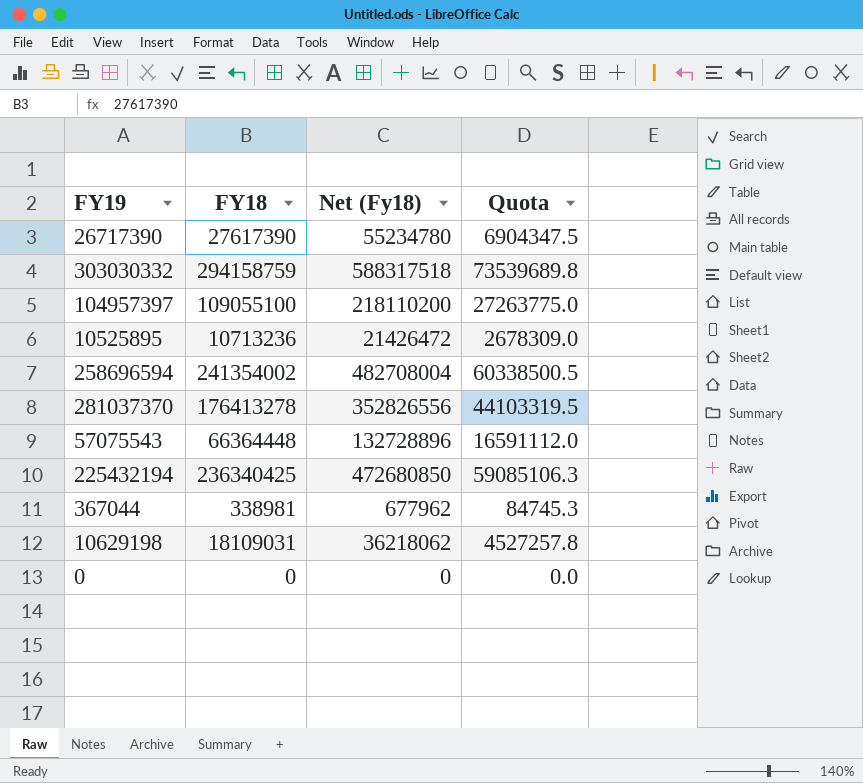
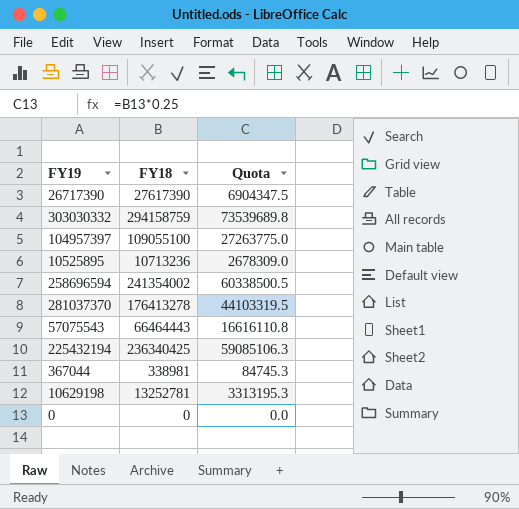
column Net (Fy18) | formula: [FY18] * 2 -> none
57075543 | FY18: 66364448 -> 66464443
57075543 | Quota: 16591112.0 -> 16616110.8
10629198 | FY18: 18109031 -> 13252781
10629198 | Quota: 4527257.8 -> 3313195.3

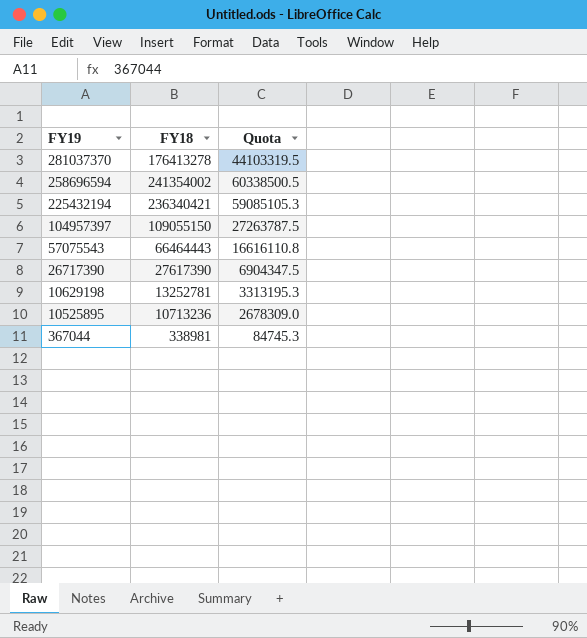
row order: none -> FY19 descending
row 303030332: 294158759 | 73539689.8 -> none
row 0: 0 | 0.0 -> none
225432194 | FY18: 236340425 -> 236340421
225432194 | Quota: 59085106.3 -> 59085105.3
104957397 | FY18: 109055100 -> 109055150
104957397 | Quota: 27263775.0 -> 27263787.5

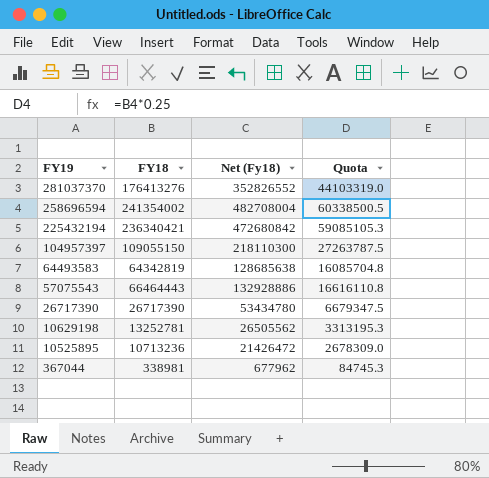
column Net (Fy18) | formula: none -> [FY18] * 2
281037370 | FY18: 176413278 -> 176413276
281037370 | Quota: 44103319.5 -> 44103319.0
row 64493583: none -> 64342819 | 128685638 | 16085704.8
26717390 | FY18: 27617390 -> 26717390
26717390 | Quota: 6904347.5 -> 6679347.5

